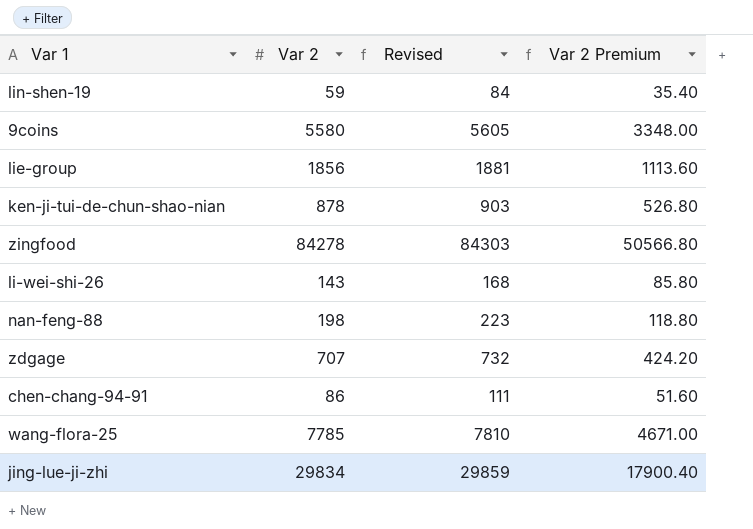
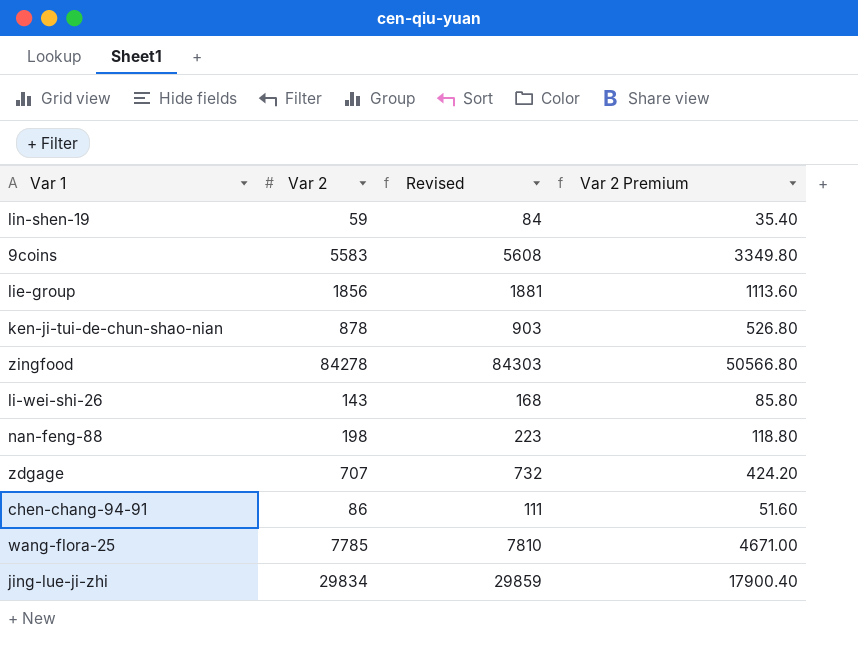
9coins | Var 2: 5580 -> 5583
9coins | Revised: 5605 -> 5608
9coins | Var 2 Premium: 3348.00 -> 3349.80

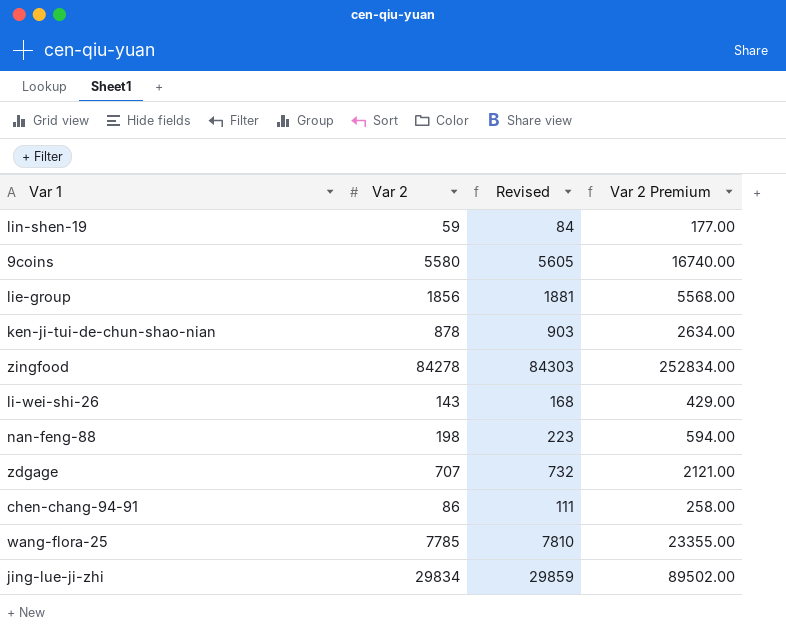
column Var 2 Premium | formula: [Var 2] * 0.6 -> [Var 2] * 3
9coins | Var 2: 5583 -> 5580
9coins | Revised: 5608 -> 5605

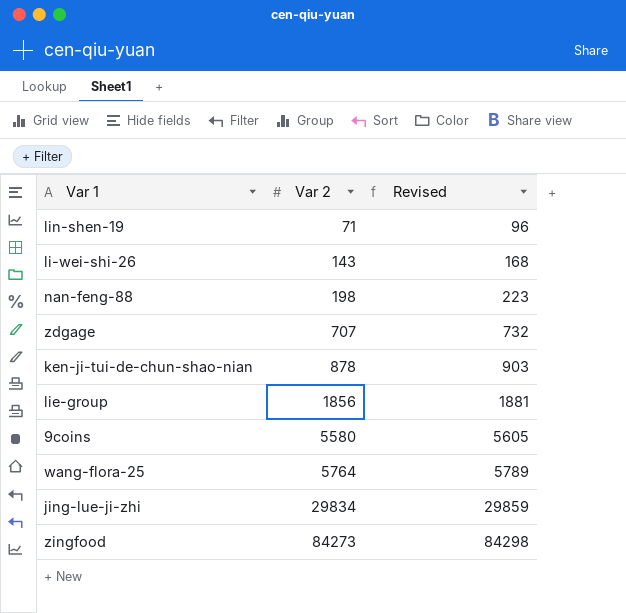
row order: none -> Var 2 ascending
column Var 2 Premium | formula: [Var 2] * 3 -> none
row chen-chang-94-91: 86 | 111 | 258.00 -> none
lin-shen-19 | Var 2: 59 -> 71
lin-shen-19 | Revised: 84 -> 96
wang-flora-25 | Var 2: 7785 -> 5764
wang-flora-25 | Revised: 7810 -> 5789
zingfood | Var 2: 84278 -> 84273
zingfood | Revised: 84303 -> 84298

